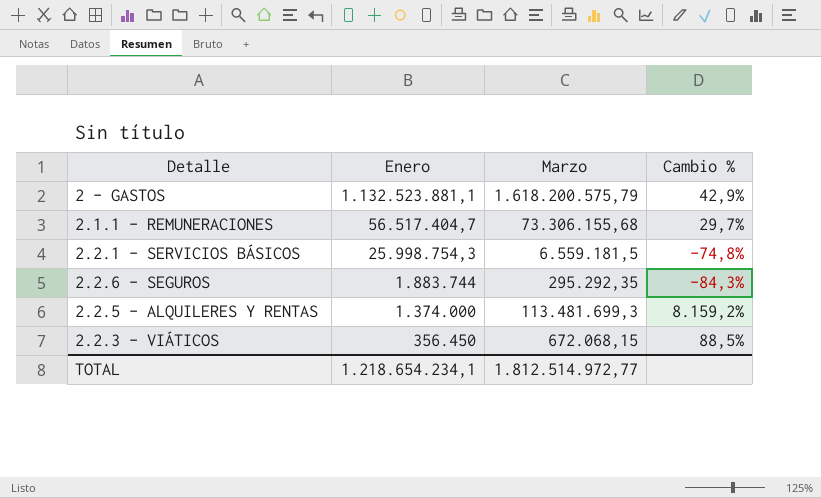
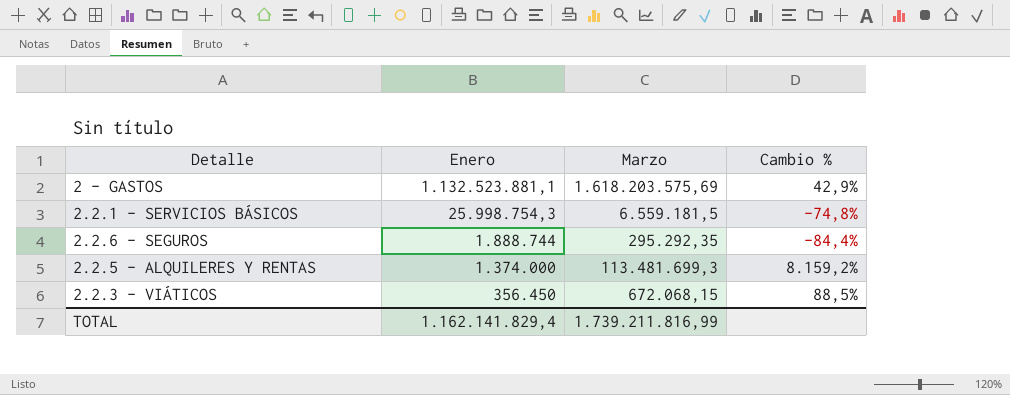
row 2.1.1 - REMUNERACIONES: 56.517.404,7 | 73.306.155,68 | 29,7% -> none
2 - GASTOS | Marzo: 1.618.200.575,79 -> 1.618.203.575,69
2.2.6 - SEGUROS | Enero: 1.883.744 -> 1.888.744
2.2.6 - SEGUROS | Cambio %: -84,3% -> -84,4%
TOTAL | Enero: 1.218.654.234,1 -> 1.162.141.829,4
TOTAL | Marzo: 1.812.514.972,77 -> 1.739.211.816,99

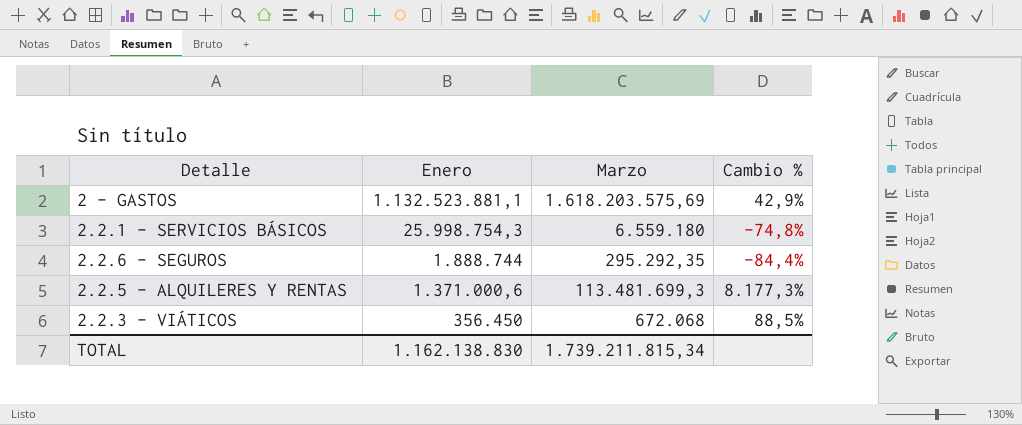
2.2.1 - SERVICIOS BÁSICOS | Marzo: 6.559.181,5 -> 6.559.180
2.2.5 - ALQUILERES Y RENTAS | Enero: 1.374.000 -> 1.371.000,6
2.2.5 - ALQUILERES Y RENTAS | Cambio %: 8.159,2% -> 8.177,3%
2.2.3 - VIÁTICOS | Marzo: 672.068,15 -> 672.068
TOTAL | Enero: 1.162.141.829,4 -> 1.162.138.830
TOTAL | Marzo: 1.739.211.816,99 -> 1.739.211.815,34

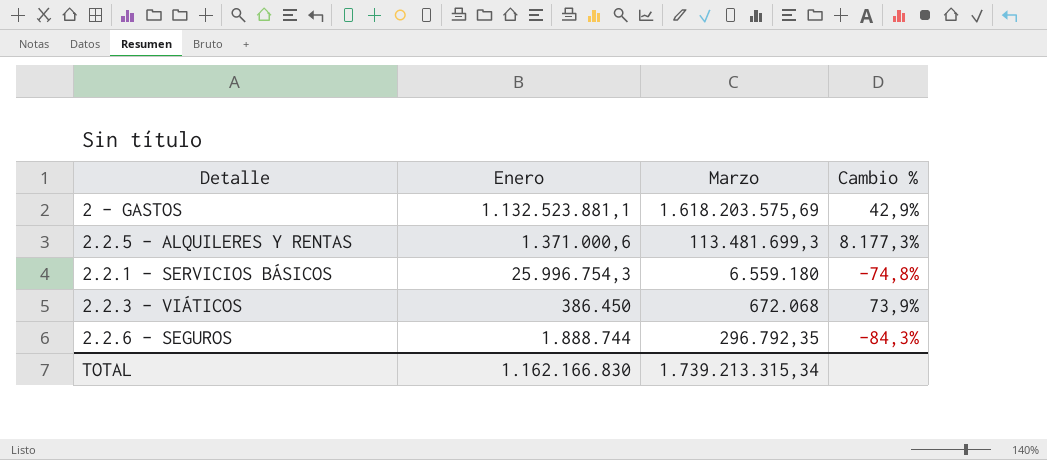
row order: Enero descending -> Marzo descending
2.2.1 - SERVICIOS BÁSICOS | Enero: 25.998.754,3 -> 25.996.754,3
2.2.3 - VIÁTICOS | Enero: 356.450 -> 386.450
2.2.3 - VIÁTICOS | Cambio %: 88,5% -> 73,9%
2.2.6 - SEGUROS | Marzo: 295.292,35 -> 296.792,35
2.2.6 - SEGUROS | Cambio %: -84,4% -> -84,3%
TOTAL | Enero: 1.162.138.830 -> 1.162.166.830
TOTAL | Marzo: 1.739.211.815,34 -> 1.739.213.315,34

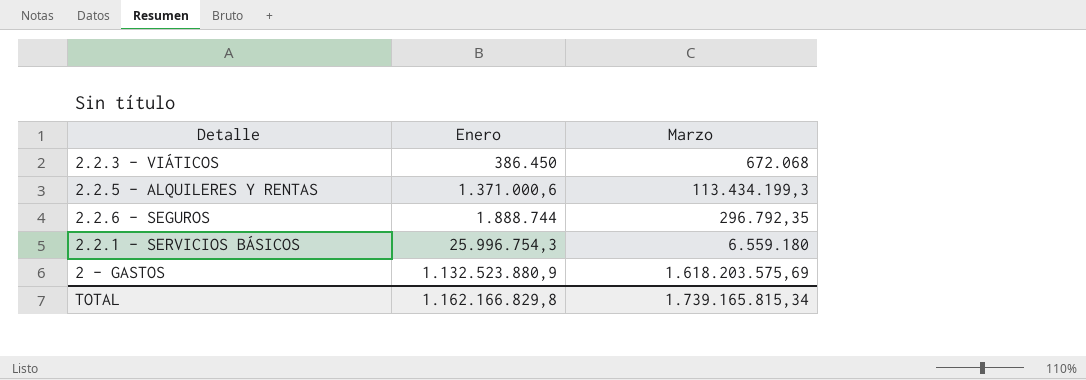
row order: Marzo descending -> Enero ascending
column Cambio % | formula: ([Marzo] - [Enero]) / [Enero] -> none
2.2.5 - ALQUILERES Y RENTAS | Marzo: 113.481.699,3 -> 113.434.199,3
2 - GASTOS | Enero: 1.132.523.881,1 -> 1.132.523.880,9
TOTAL | Enero: 1.162.166.830 -> 1.162.166.829,8
TOTAL | Marzo: 1.739.213.315,34 -> 1.739.165.815,34

